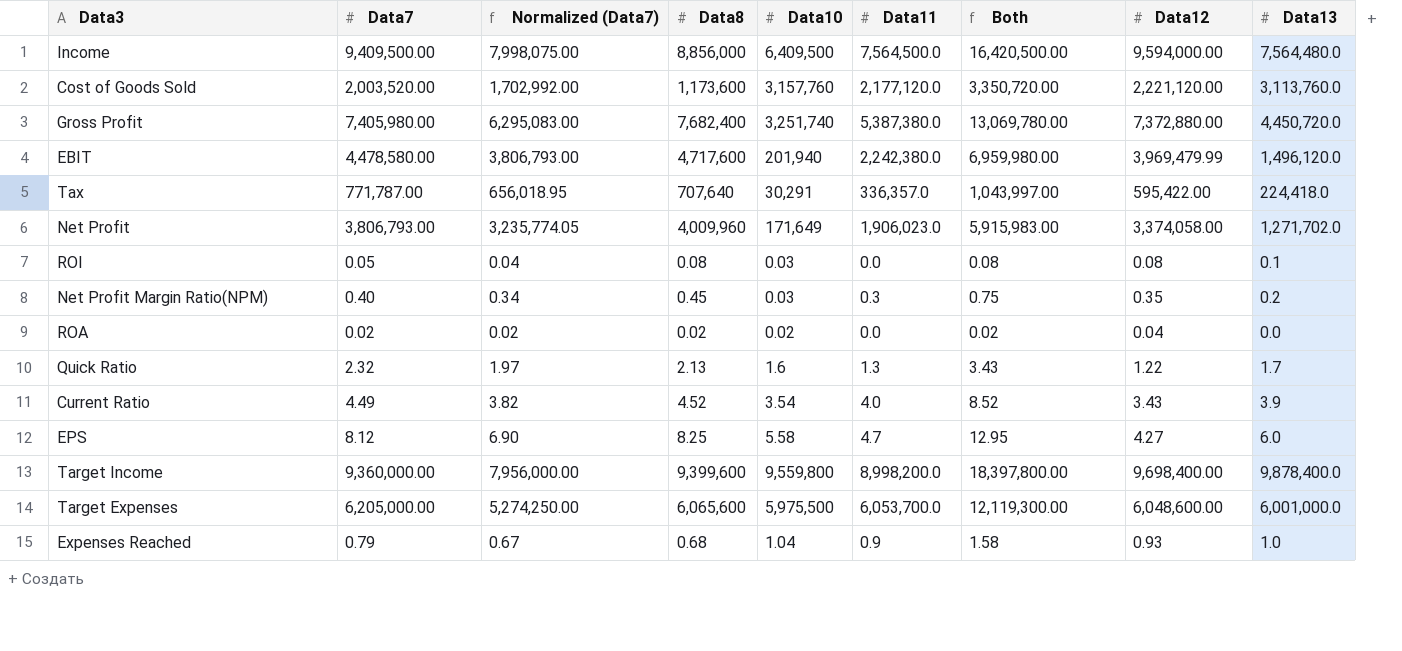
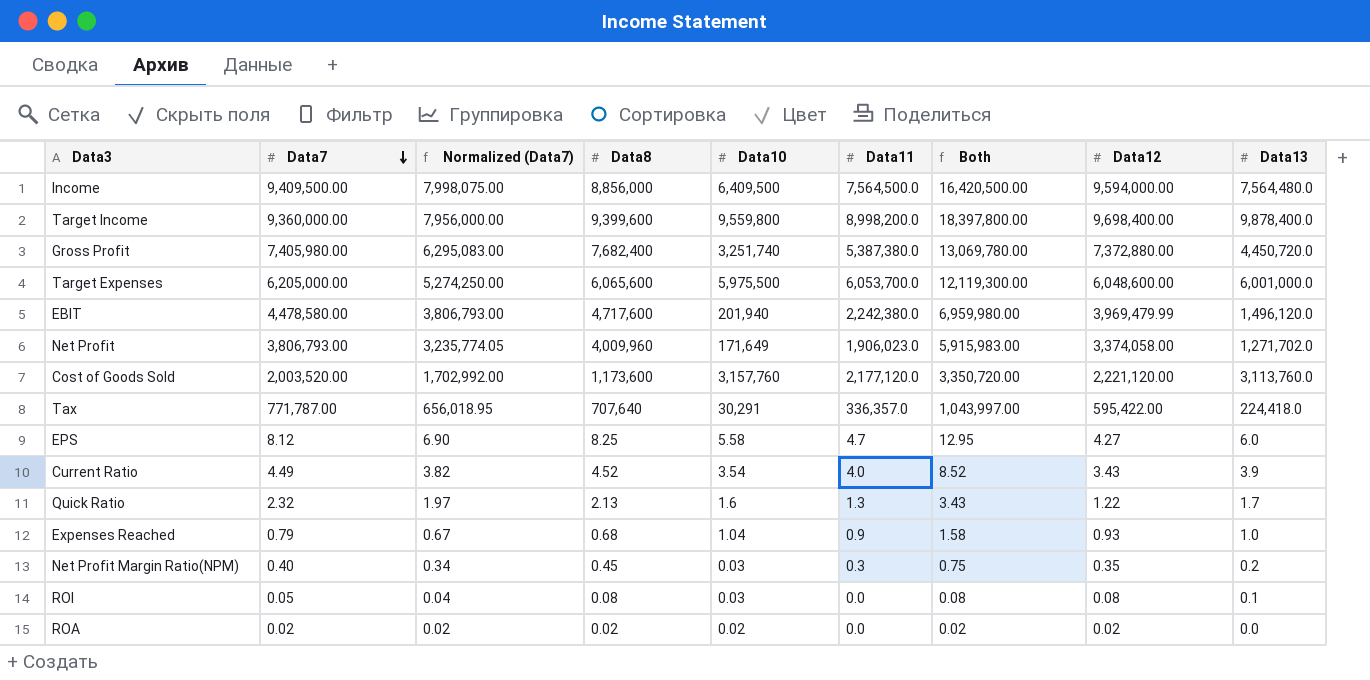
row order: none -> Data7 descending
ROA | Data12: 0.04 -> 0.02

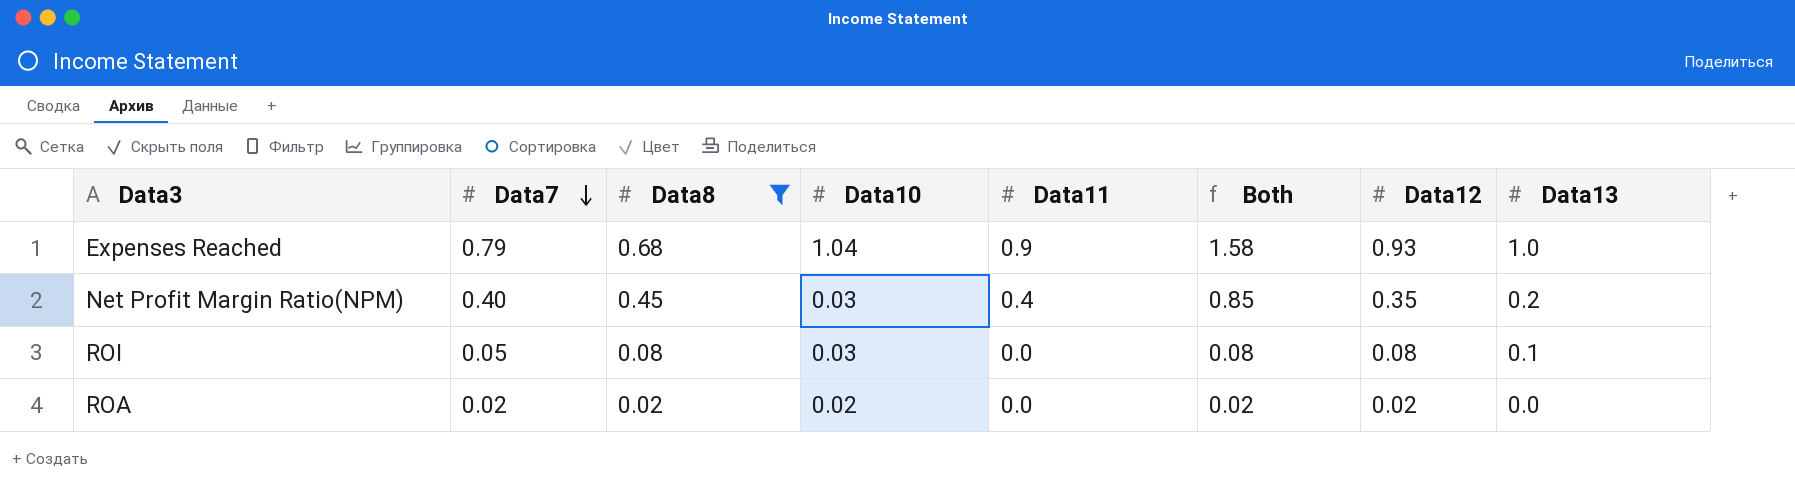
filter: none -> Data8 <= 0.68
column Normalized (Data7) | formula: [Data7] * 0.85 -> none
Net Profit Margin Ratio(NPM) | Data11: 0.3 -> 0.4
Net Profit Margin Ratio(NPM) | Both: 0.75 -> 0.85

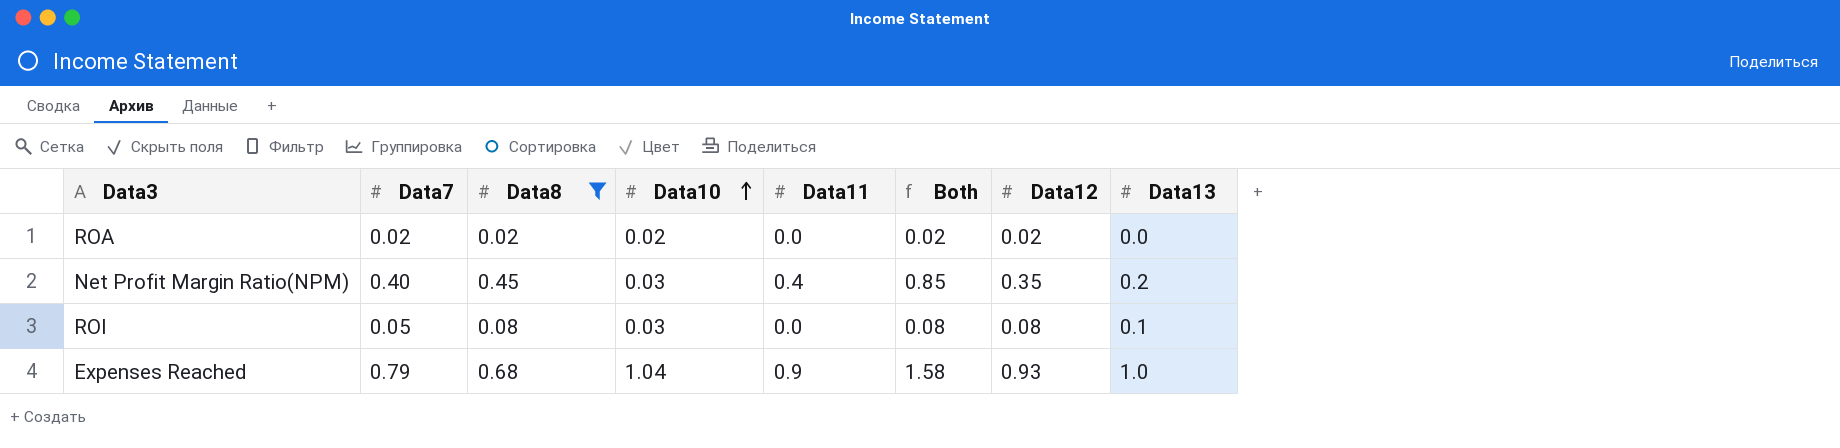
row order: Data7 descending -> Data10 ascending

